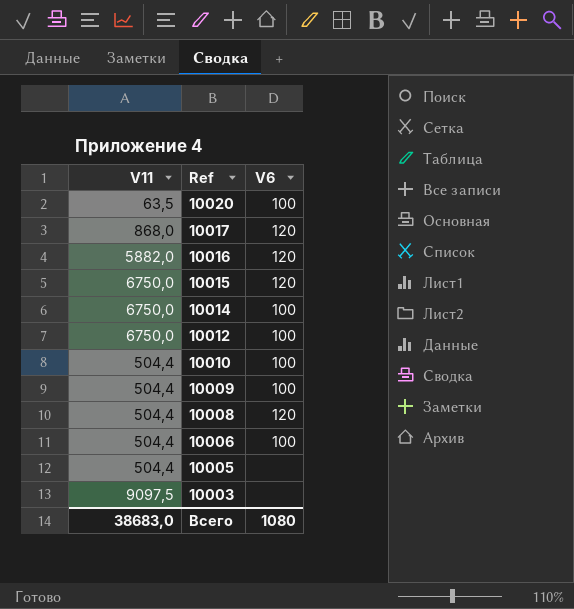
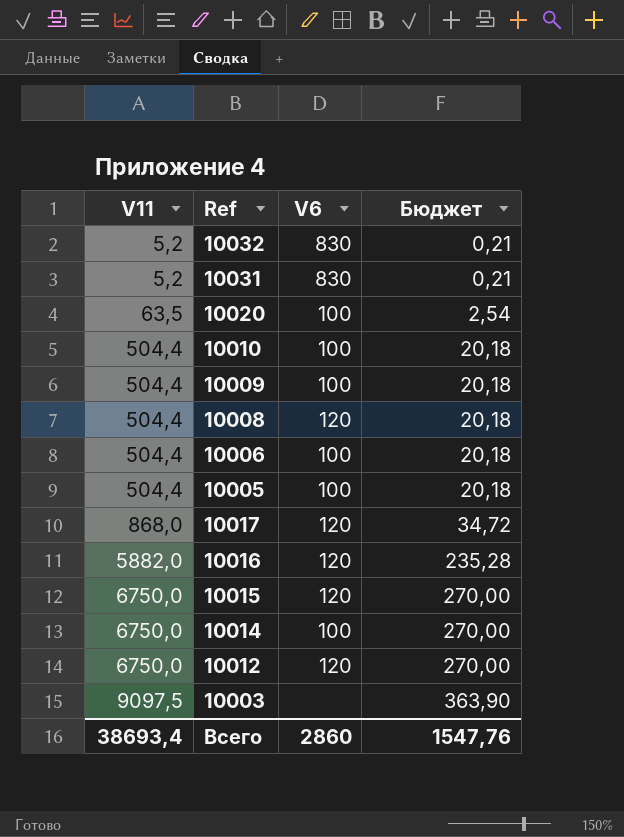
row order: Ref descending -> V11 ascending
column Бюджет | formula: none -> [V11] * 0,04
row 10032: none -> 5,2 | 830 | 0,21
row 10031: none -> 5,2 | 830 | 0,21
10005 | V6: none -> 100
10012 | V6: 100 -> 120
Всего | V11: 38683,0 -> 38693,4
Всего | V6: 1080 -> 2860

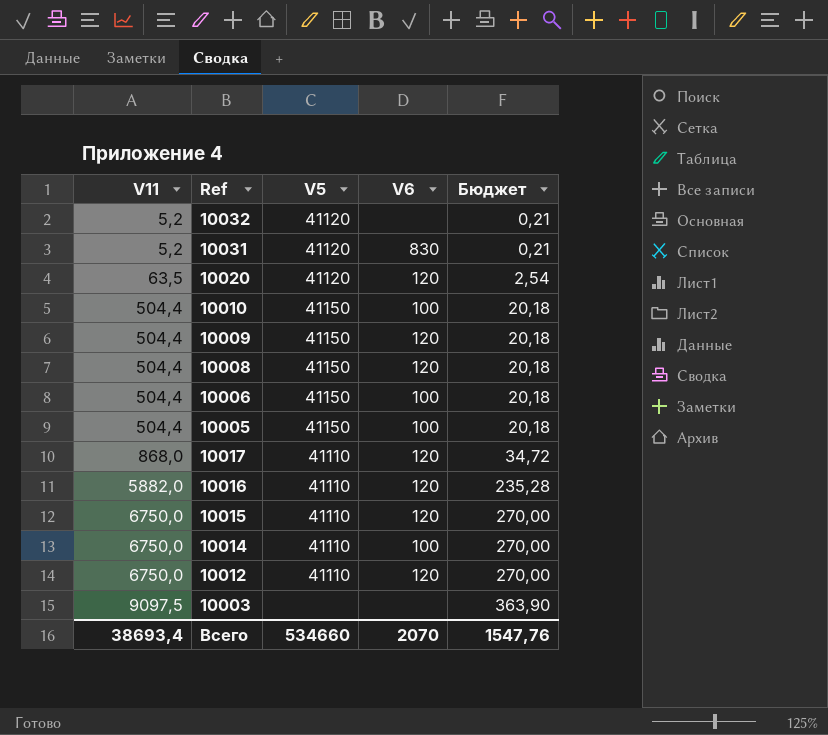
column V5 | position: none -> 3
10032 | V6: 830 -> none
10020 | V6: 100 -> 120
10009 | V6: 100 -> 120
Всего | V6: 2860 -> 2070

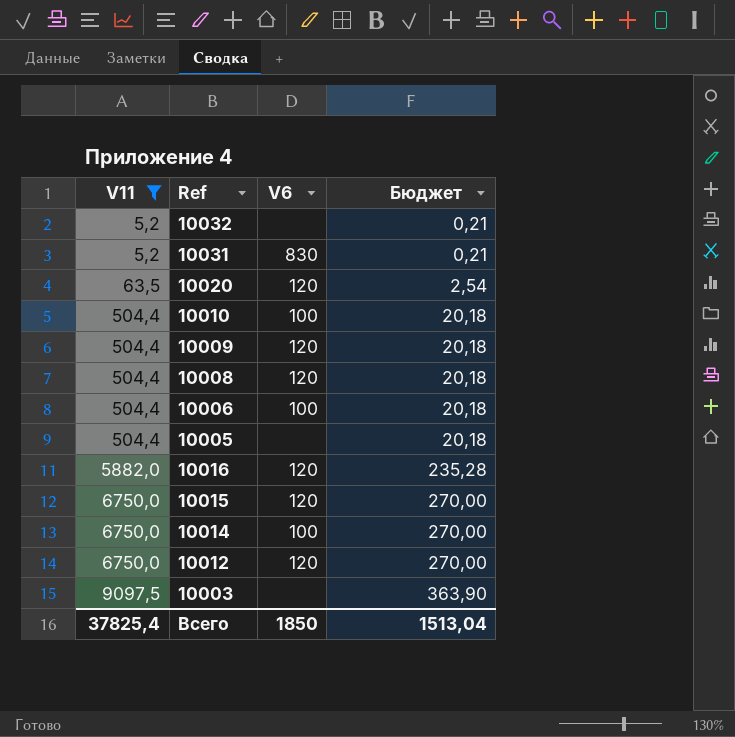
filter: none -> V11 != 868,0
column V5 | position: 3 -> none
10005 | V6: 100 -> none
Всего | V11: 38693,4 -> 37825,4
Всего | V6: 2070 -> 1850
Всего | Бюджет: 1547,76 -> 1513,04

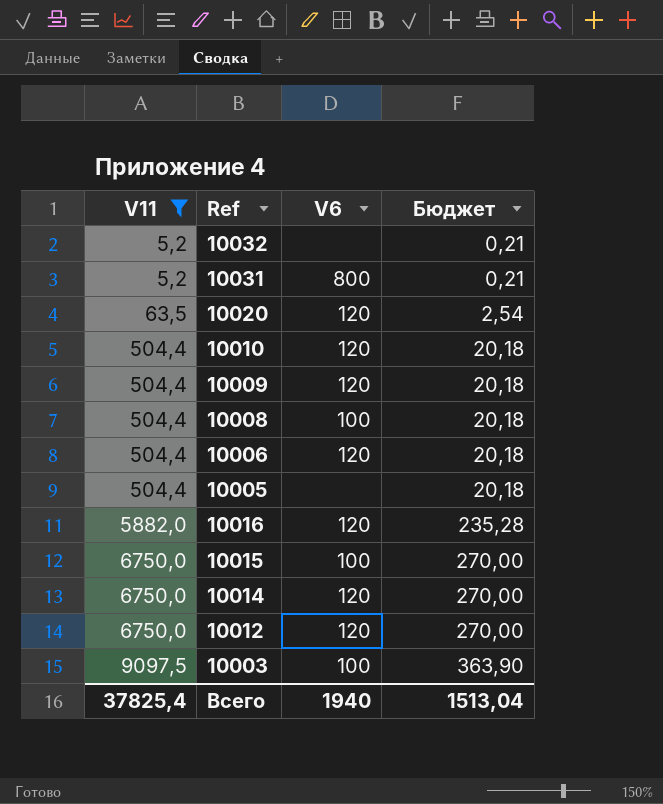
10031 | V6: 830 -> 800
10010 | V6: 100 -> 120
10008 | V6: 120 -> 100
10006 | V6: 100 -> 120
10015 | V6: 120 -> 100
10014 | V6: 100 -> 120
10003 | V6: none -> 100
Всего | V6: 1850 -> 1940

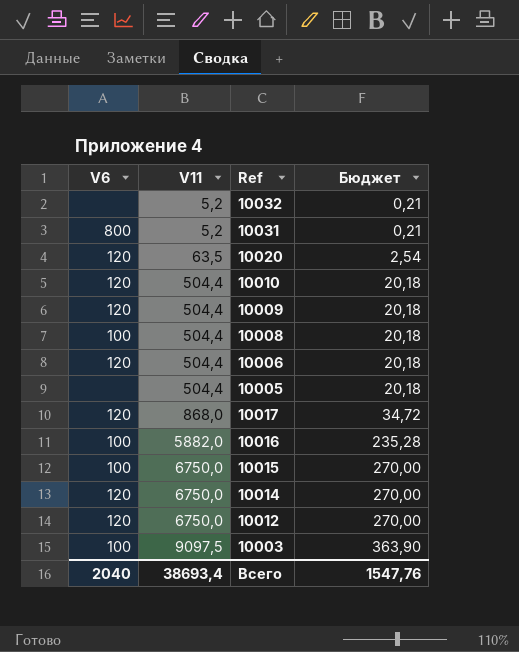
filter: V11 != 868,0 -> none
column V6 | position: 3 -> 1
10016 | V6: 120 -> 100
Всего | V6: 1940 -> 2040
Всего | V11: 37825,4 -> 38693,4
Всего | Бюджет: 1513,04 -> 1547,76

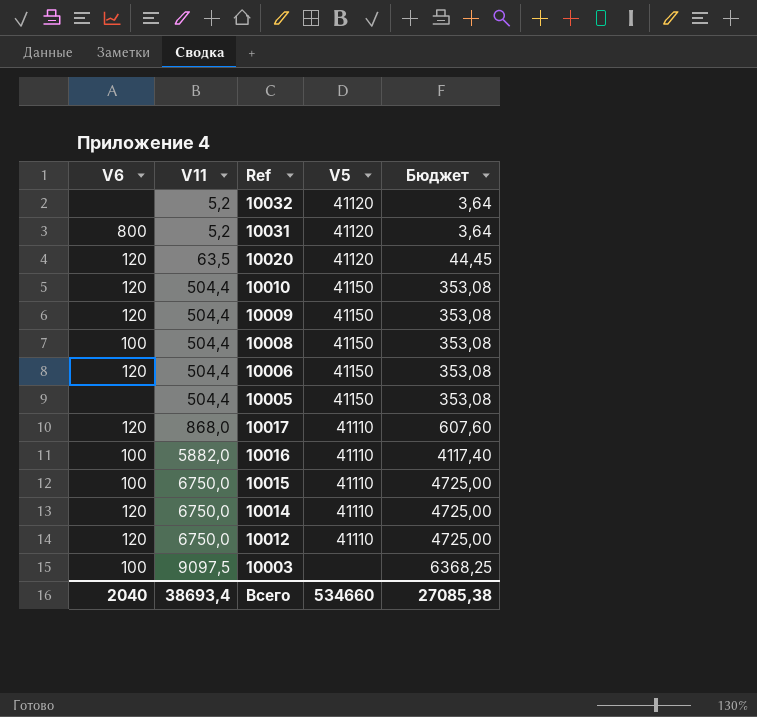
column V5 | position: none -> 4
column Бюджет | formula: [V11] * 0,04 -> [V11] * 0,7
Всего | Бюджет: 1547,76 -> 27085,38

